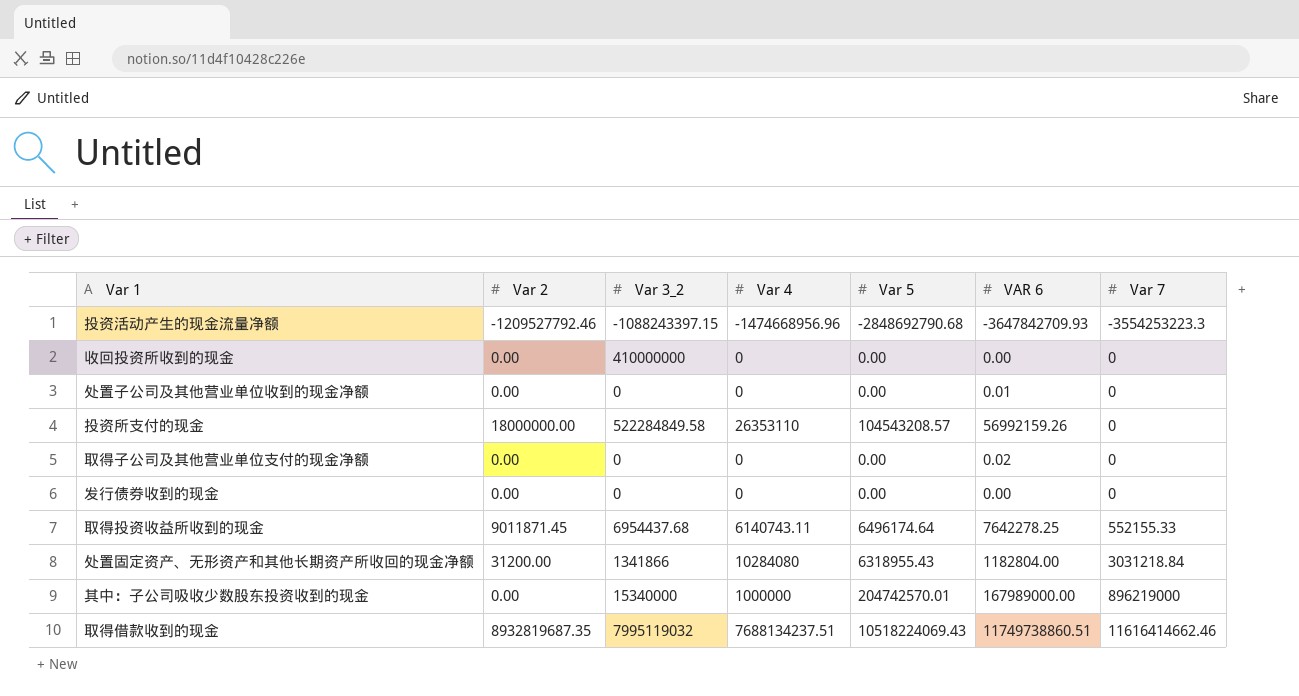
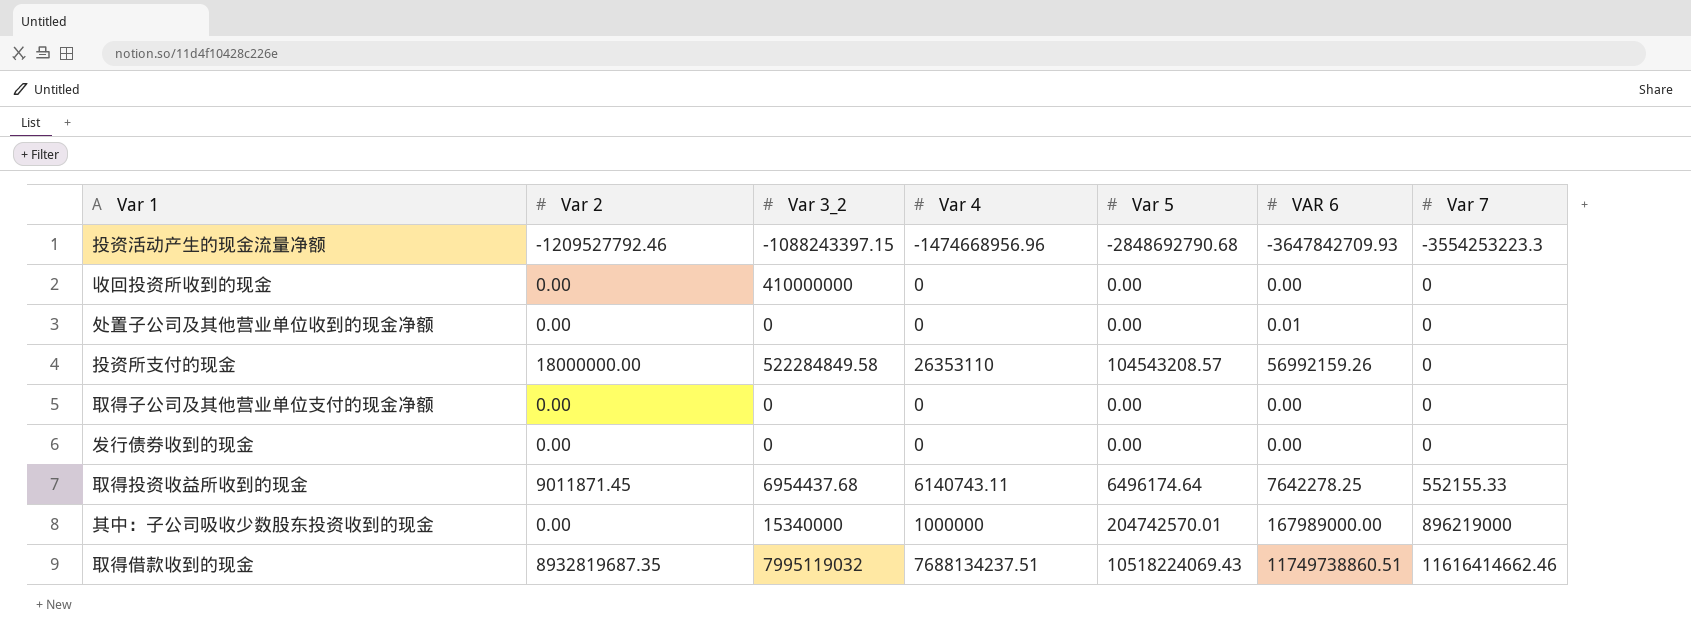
row 处置固定资产、无形资产和其他长期资产所收回的现金净额: 31200.00 | 1341866 | 10284080 | 6318955.43 | 1182804.00 | 3031218.84 -> none
取得子公司及其他营业单位支付的现金净额 | VAR 6: 0.02 -> 0.00

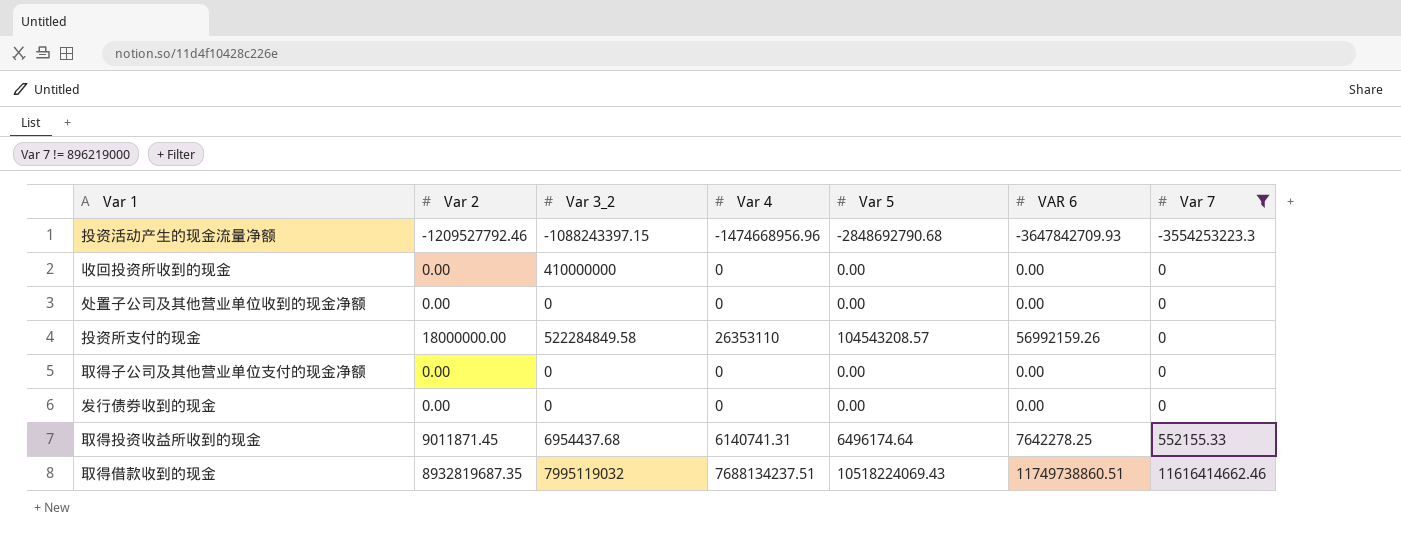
filter: none -> Var 7 != 896219000
处置子公司及其他营业单位收到的现金净额 | VAR 6: 0.01 -> 0.00
取得投资收益所收到的现金 | Var 4: 6140743.11 -> 6140741.31

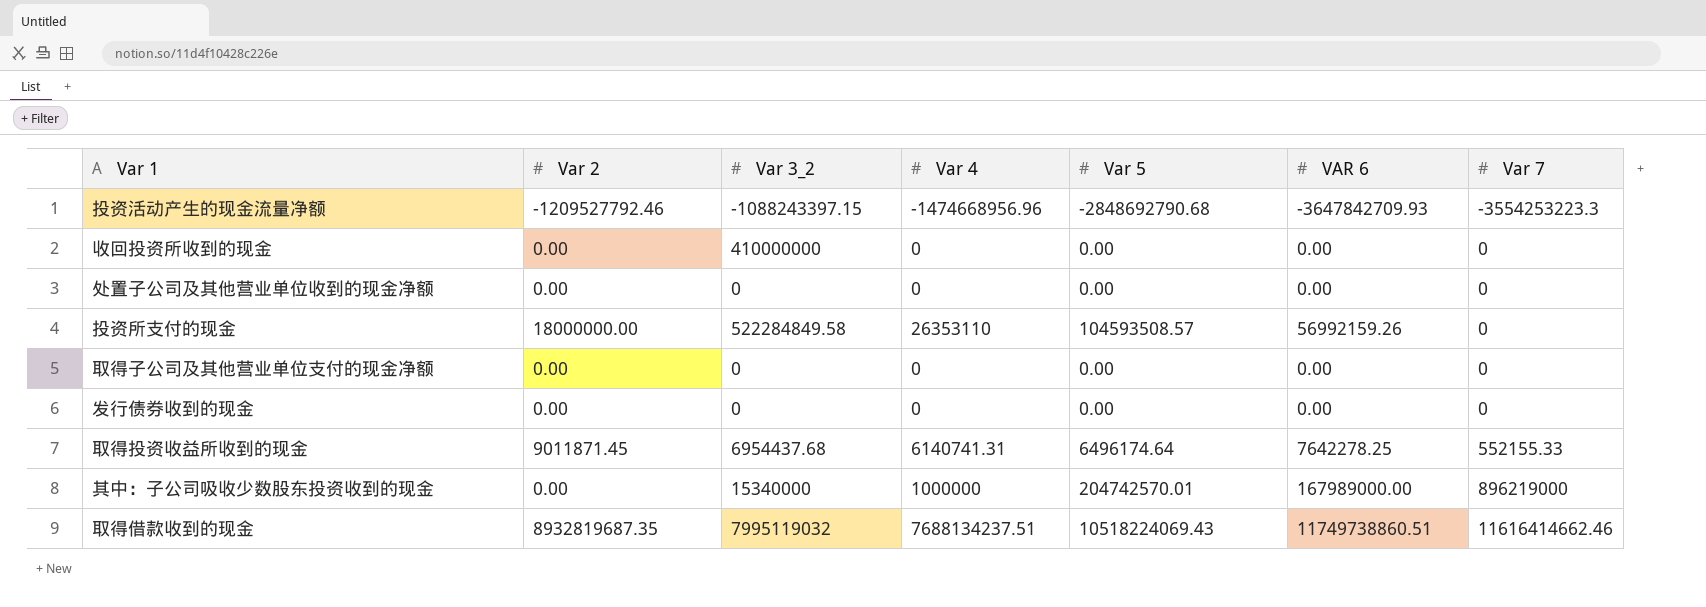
filter: Var 7 != 896219000 -> none
投资所支付的现金 | Var 5: 104543208.57 -> 104593508.57

